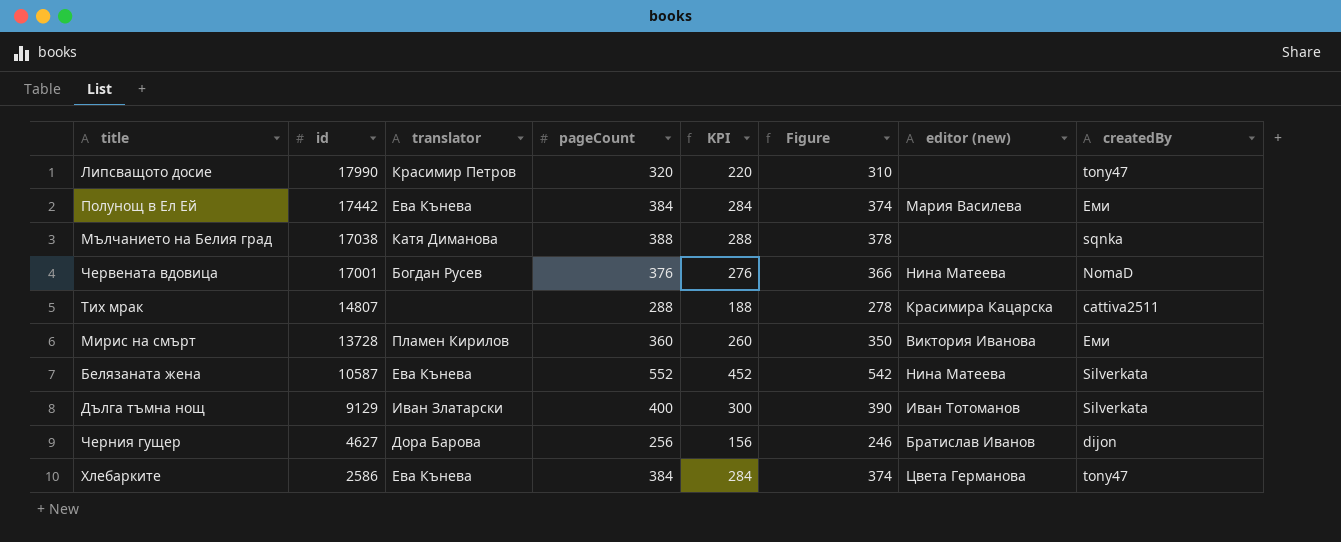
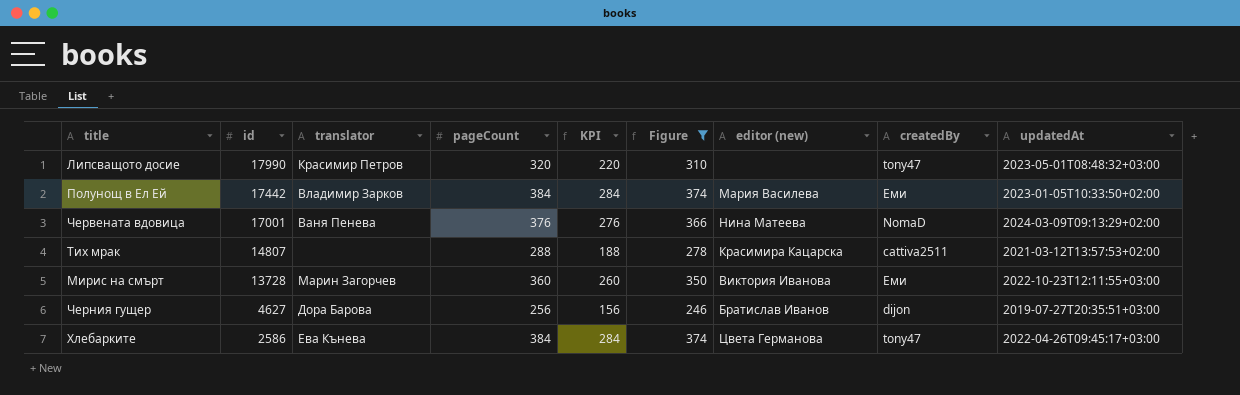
filter: none -> Figure <= 374
column updatedAt | position: none -> 9
Полунощ в Ел Ей | translator: Ева Кънева -> Владимир Зарков
Червената вдовица | translator: Богдан Русев -> Ваня Пенева
Мирис на смърт | translator: Пламен Кирилов -> Марин Загорчев

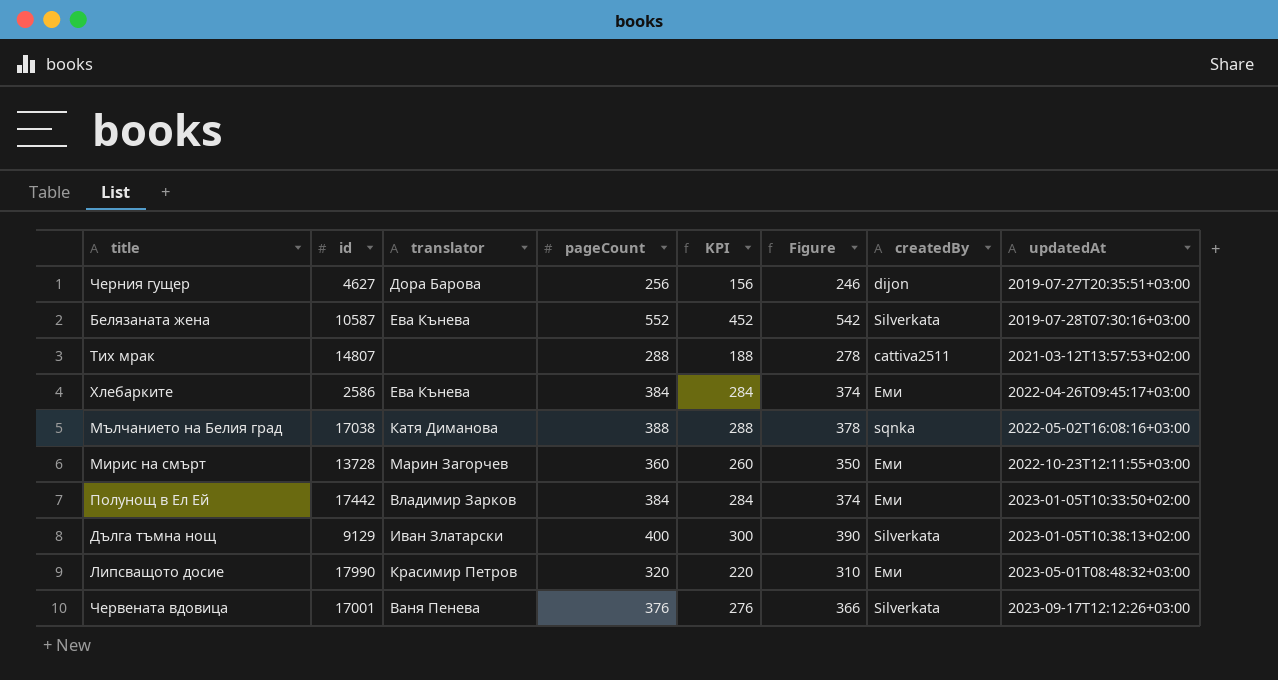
filter: Figure <= 374 -> none
row order: id descending -> updatedAt ascending
column editor (new) | position: 7 -> none
Хлебарките | createdBy: tony47 -> Еми
Липсващото досие | createdBy: tony47 -> Еми
Червената вдовица | createdBy: NomaD -> Silverkata
Червената вдовица | updatedAt: 2024-03-09T09:13:29+02:00 -> 2023-09-17T12:12:26+03:00

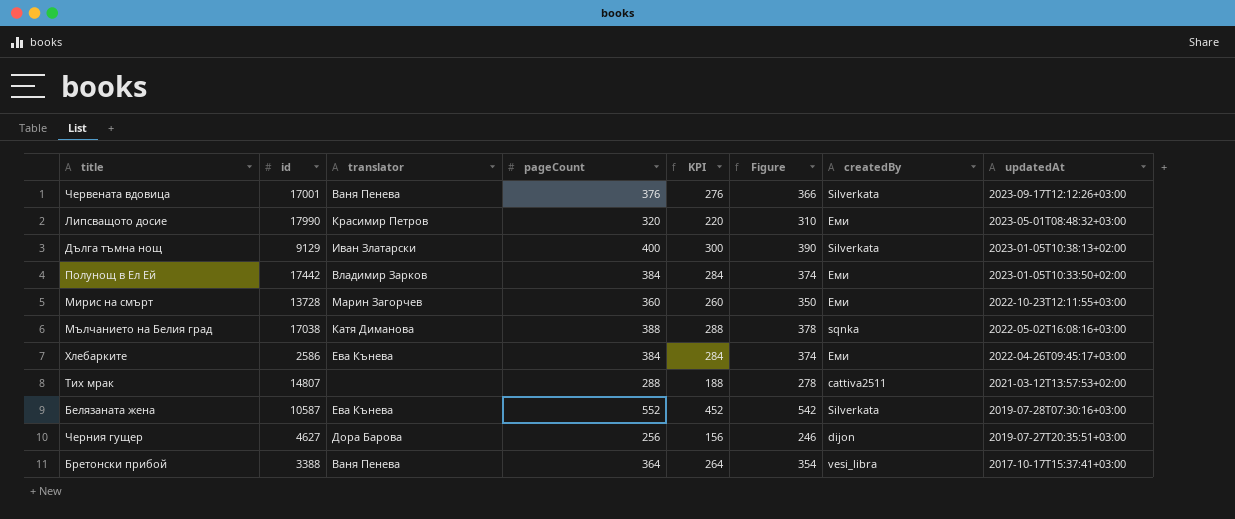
row order: updatedAt ascending -> updatedAt descending
row Бретонски прибой: none -> 3388 | Ваня Пенева | 364 | 264 | 354 | vesi_libra | 2017-10-17T15:37:41+03:00

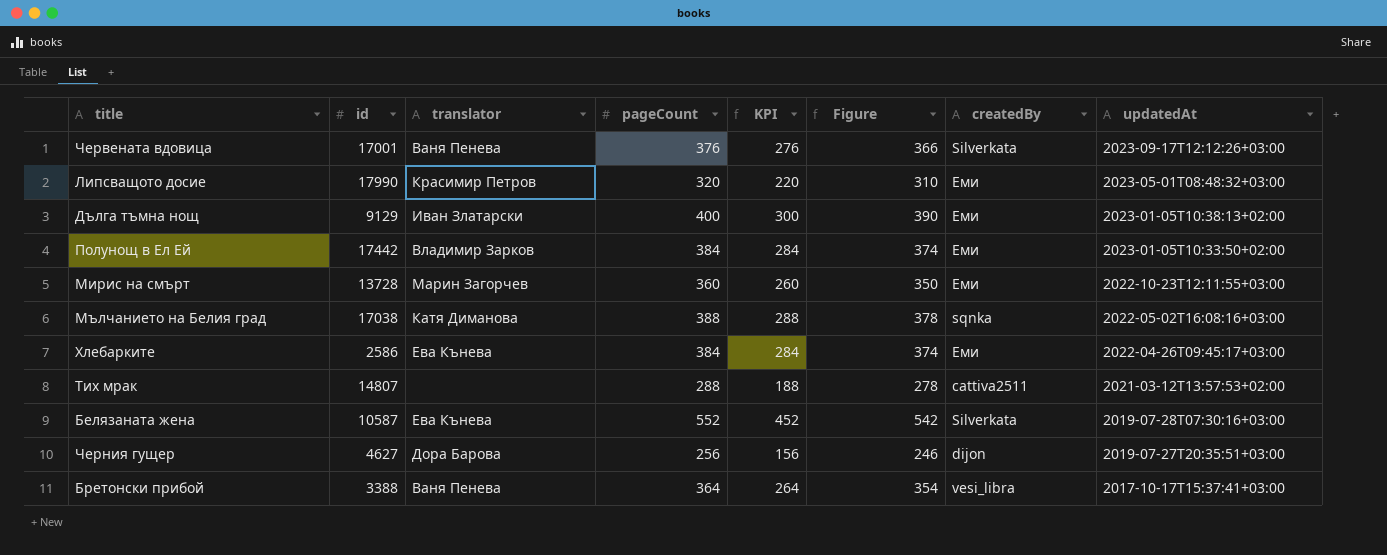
Дълга тъмна нощ | createdBy: Silverkata -> Еми

